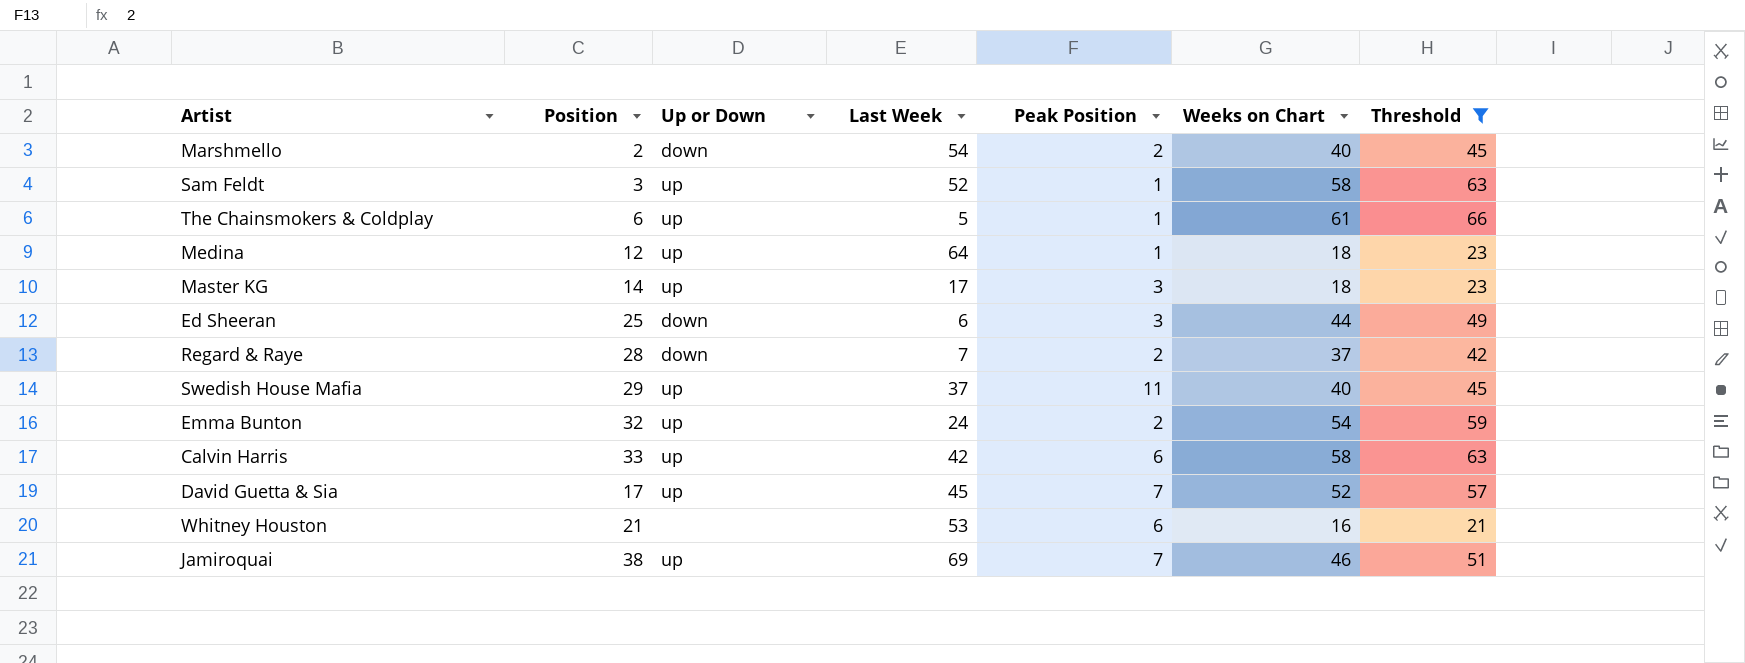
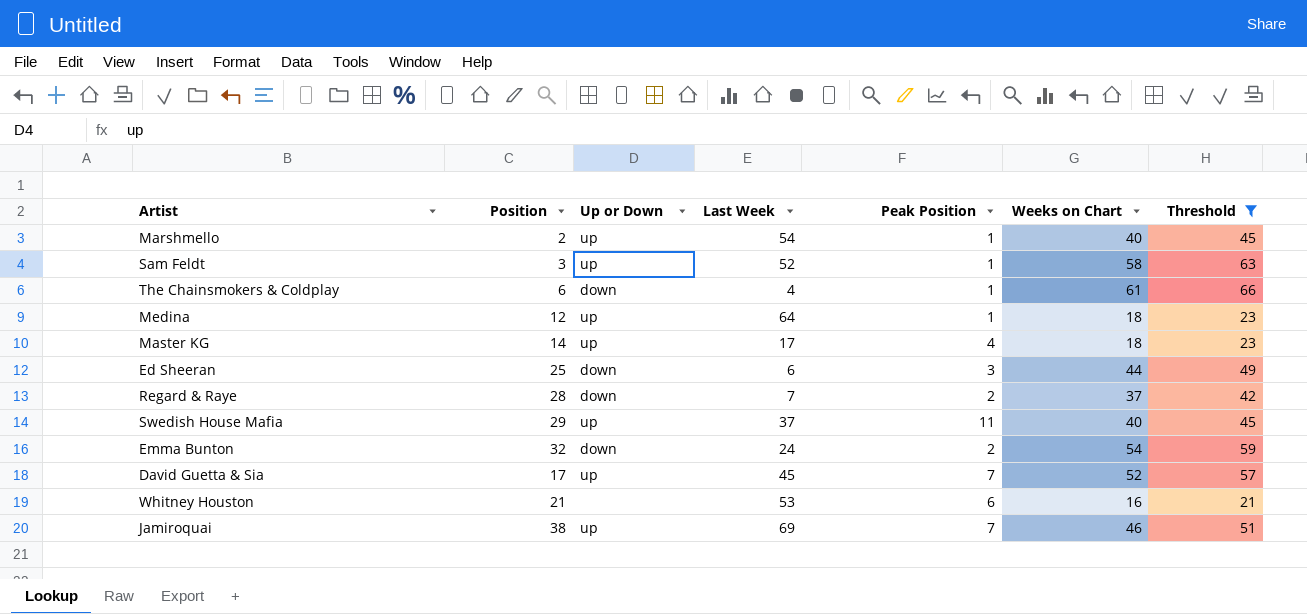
row Calvin Harris: 33 | up | 42 | 6 | 58 | 63 -> none
Marshmello | Up or Down: down -> up
Marshmello | Peak Position: 2 -> 1
The Chainsmokers & Coldplay | Up or Down: up -> down
The Chainsmokers & Coldplay | Last Week: 5 -> 4
Master KG | Peak Position: 3 -> 4
Emma Bunton | Up or Down: up -> down

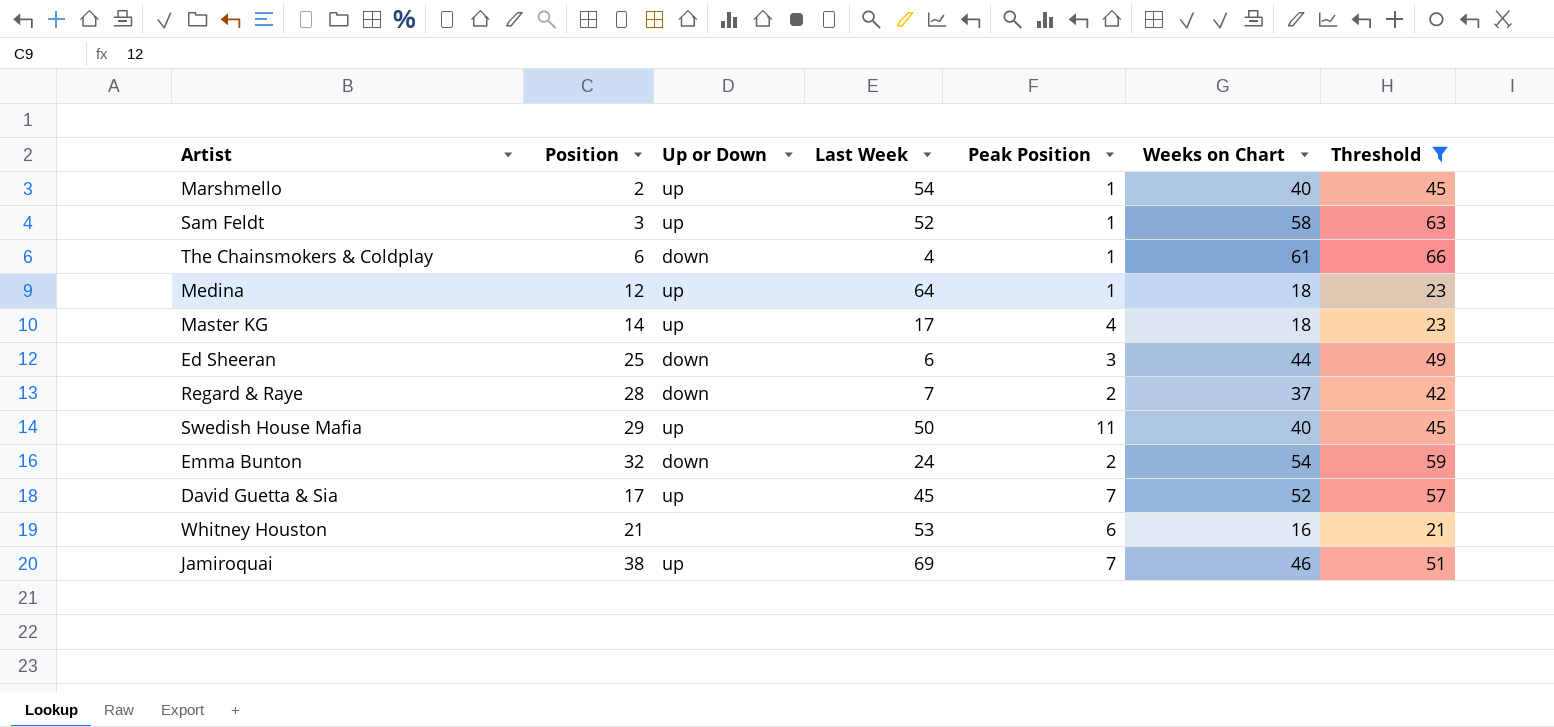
Swedish House Mafia | Last Week: 37 -> 50

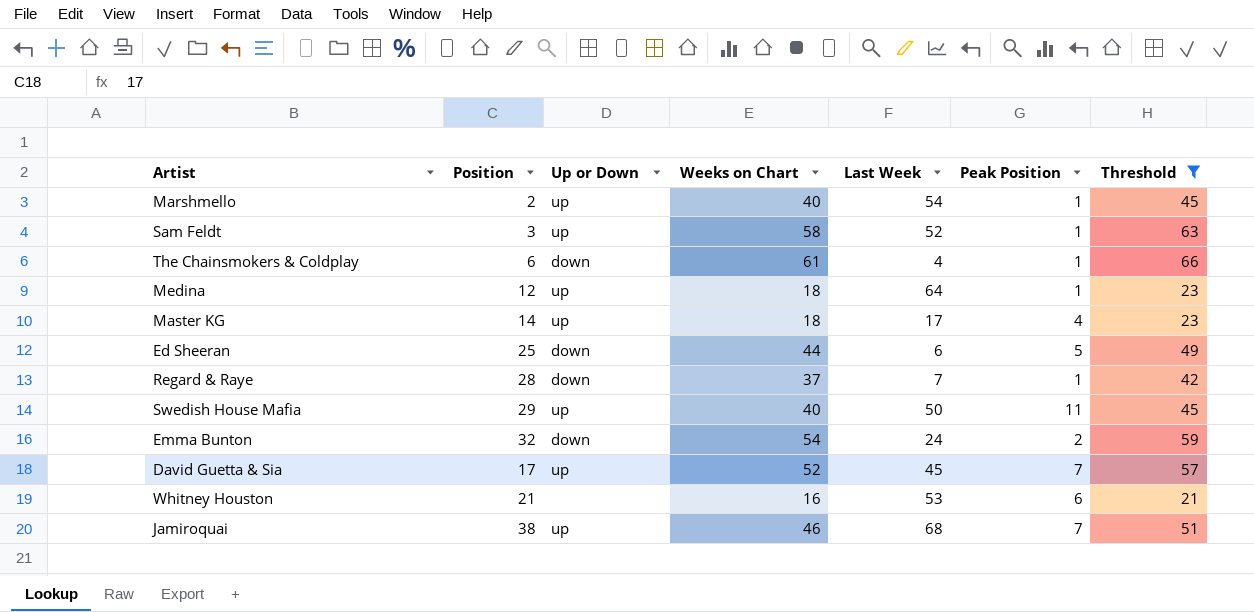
column Weeks on Chart | position: 6 -> 4
Ed Sheeran | Peak Position: 3 -> 5
Regard & Raye | Peak Position: 2 -> 1
Jamiroquai | Last Week: 69 -> 68

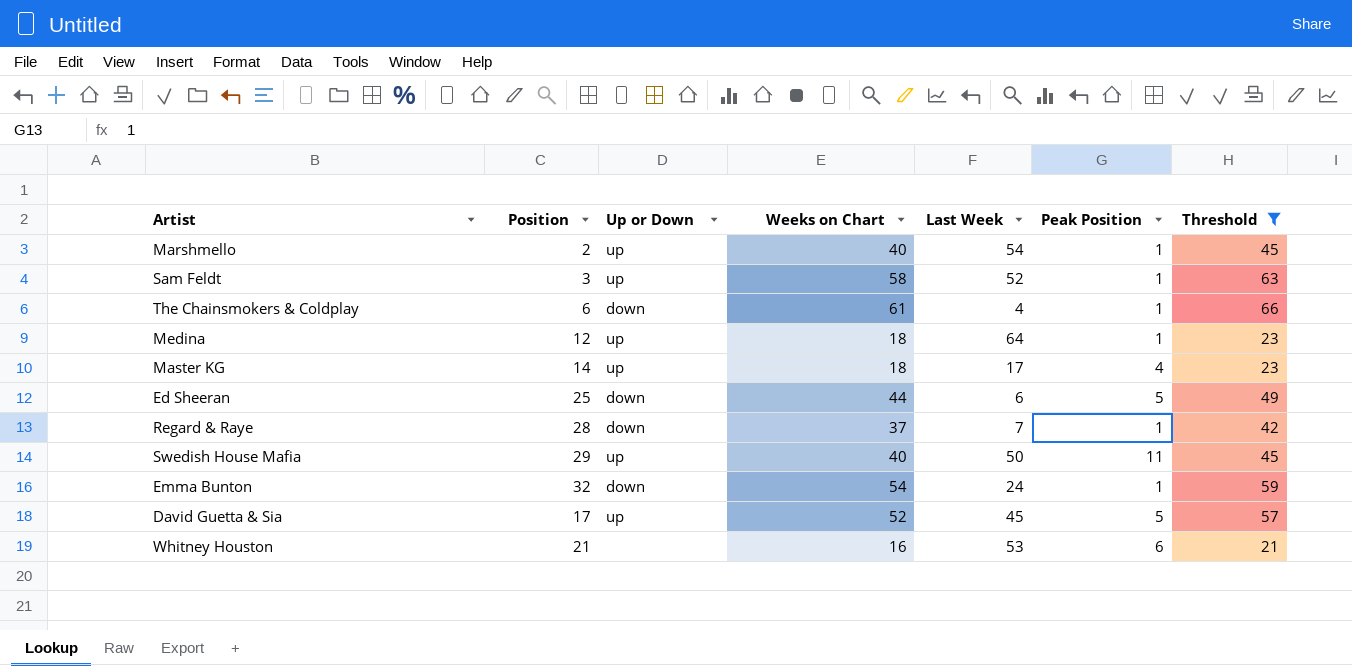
row Jamiroquai: 38 | up | 46 | 68 | 7 | 51 -> none
Emma Bunton | Peak Position: 2 -> 1
David Guetta & Sia | Peak Position: 7 -> 5

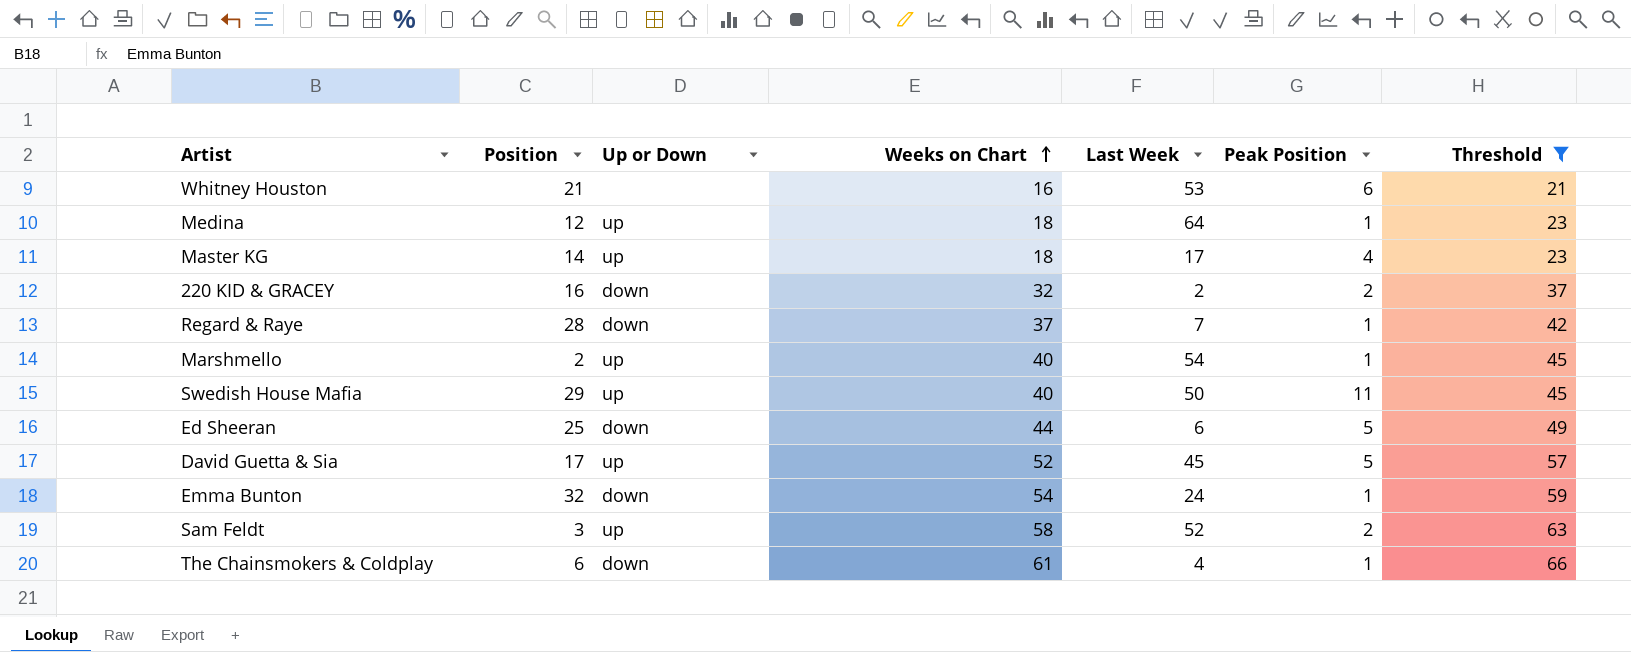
row order: none -> Weeks on Chart ascending
row 220 KID & GRACEY: none -> 16 | down | 32 | 2 | 2 | 37
Sam Feldt | Peak Position: 1 -> 2

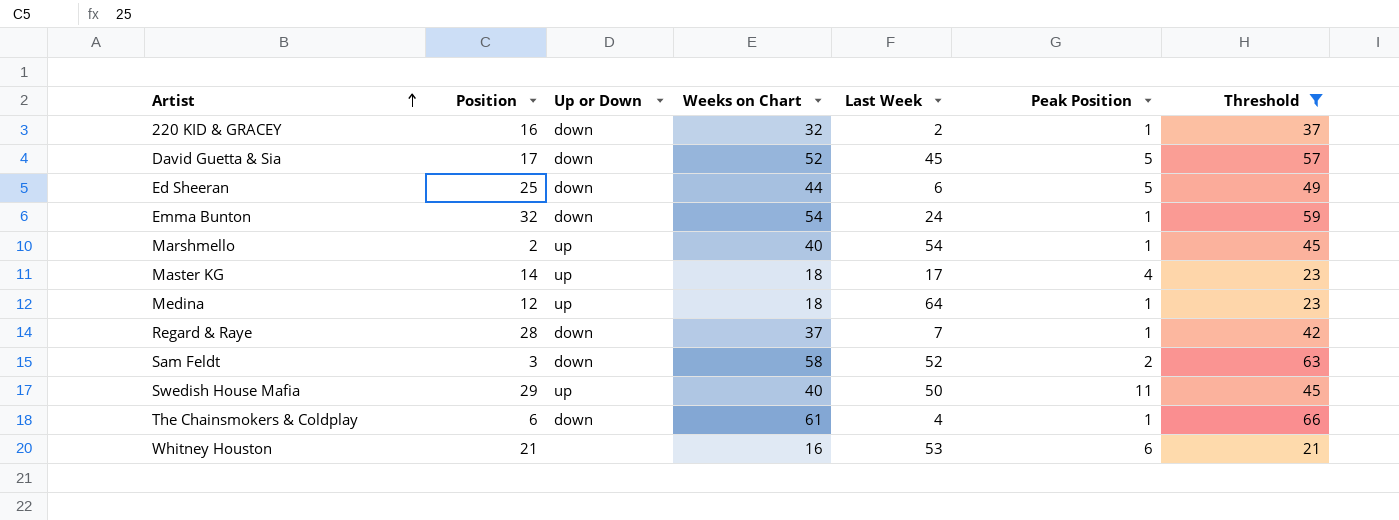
row order: Weeks on Chart ascending -> Artist ascending
220 KID & GRACEY | Peak Position: 2 -> 1
David Guetta & Sia | Up or Down: up -> down
Sam Feldt | Up or Down: up -> down

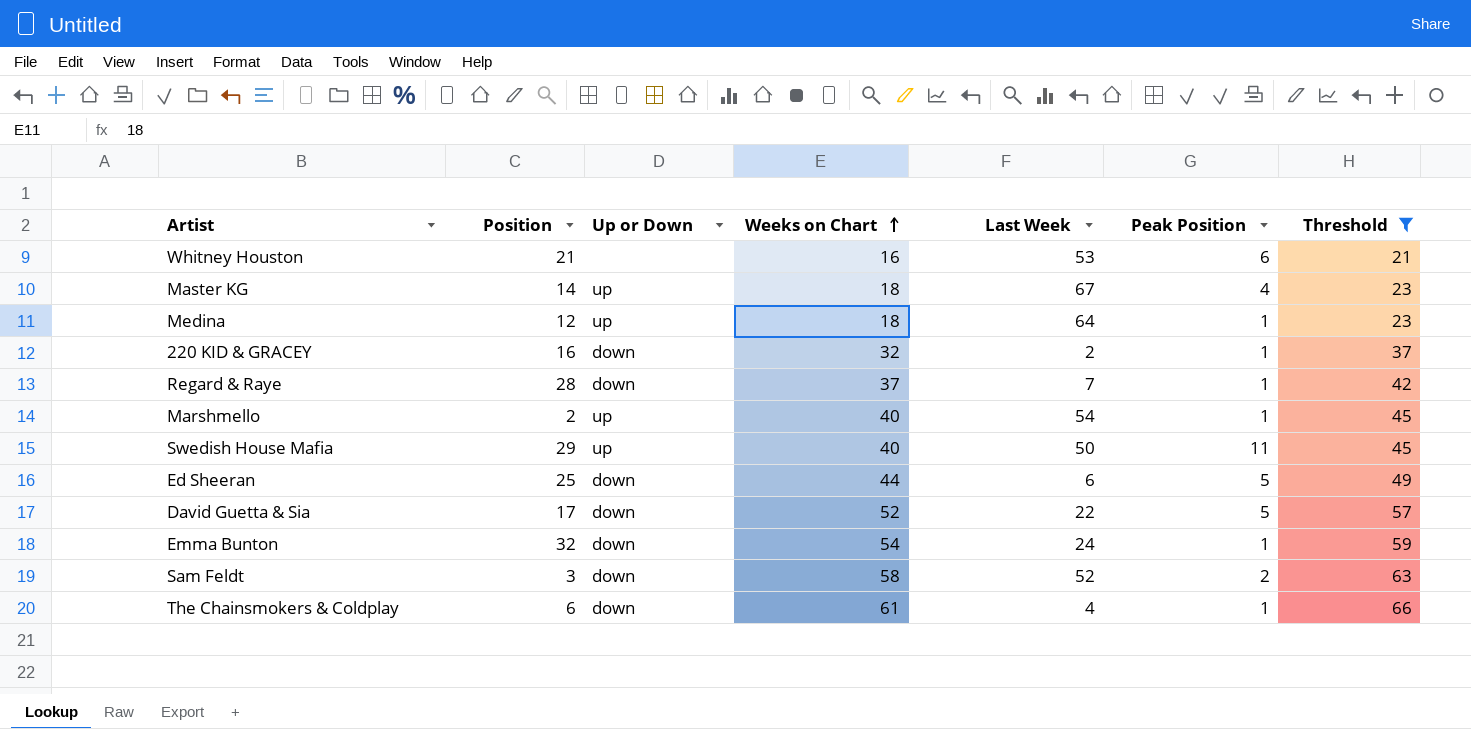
row order: Artist ascending -> Weeks on Chart ascending
Master KG | Last Week: 17 -> 67
David Guetta & Sia | Last Week: 45 -> 22

